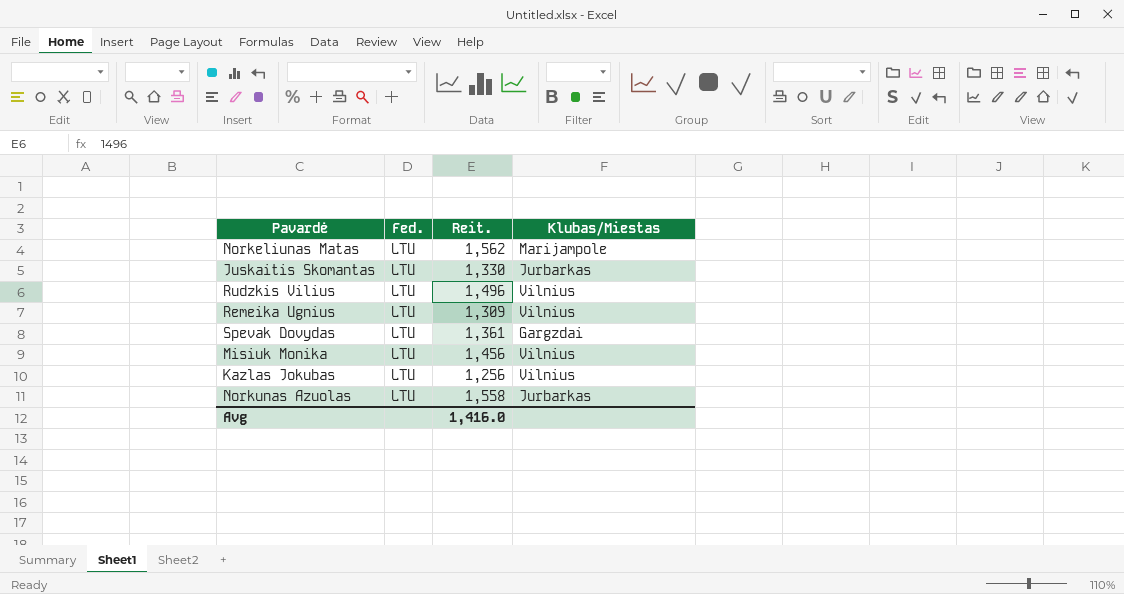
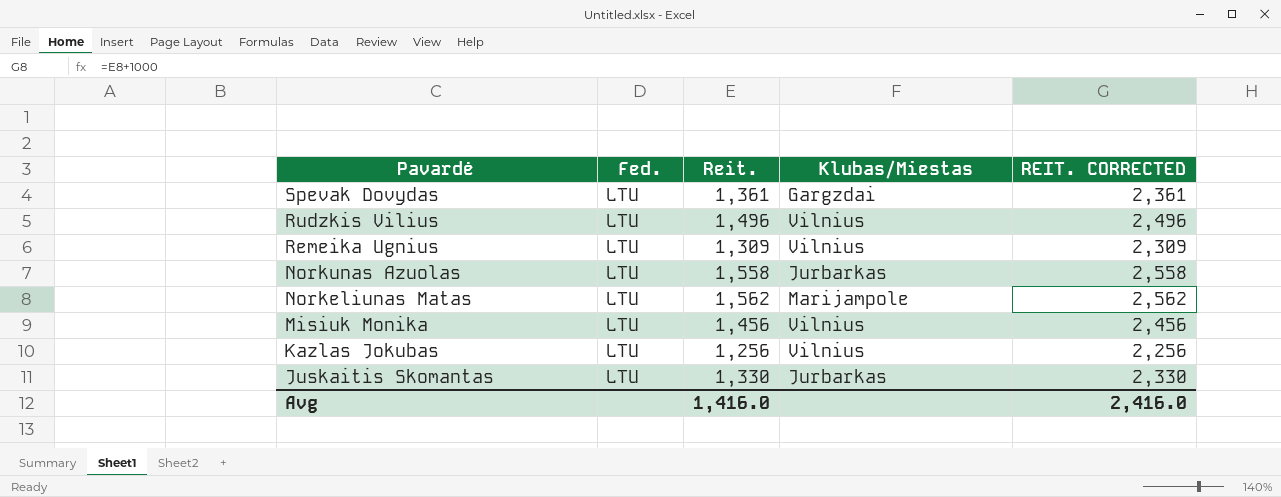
row order: none -> Pavardė descending
column REIT. CORRECTED | formula: none -> [Reit.] + 1000

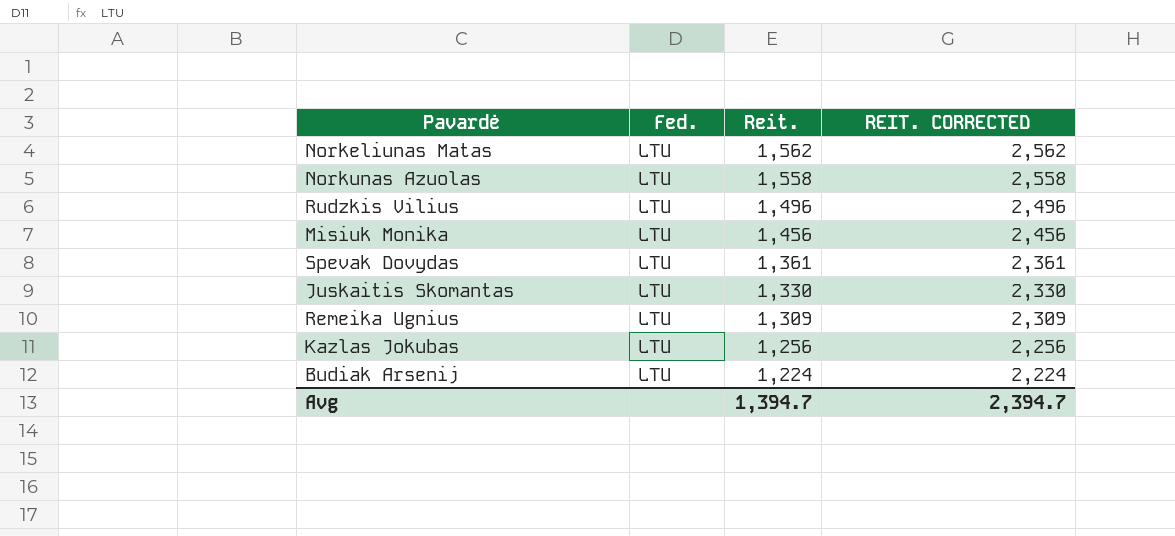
row order: Pavardė descending -> Reit. descending
column Klubas/Miestas | position: 4 -> none
row Budiak Arsenij: none -> LTU | 1,224 | 2,224
Avg | Reit.: 1,416.0 -> 1,394.7
Avg | REIT. CORRECTED: 2,416.0 -> 2,394.7

